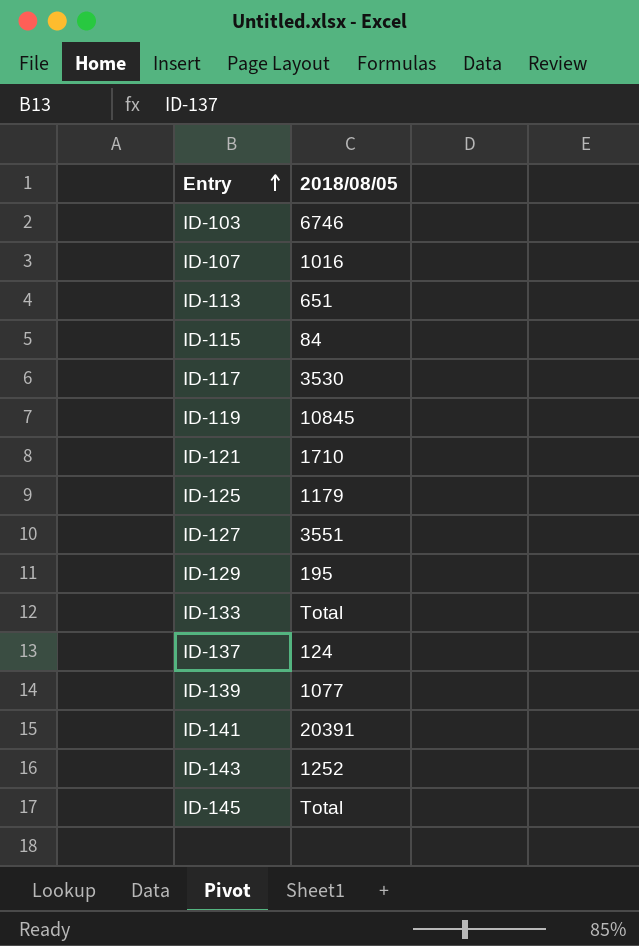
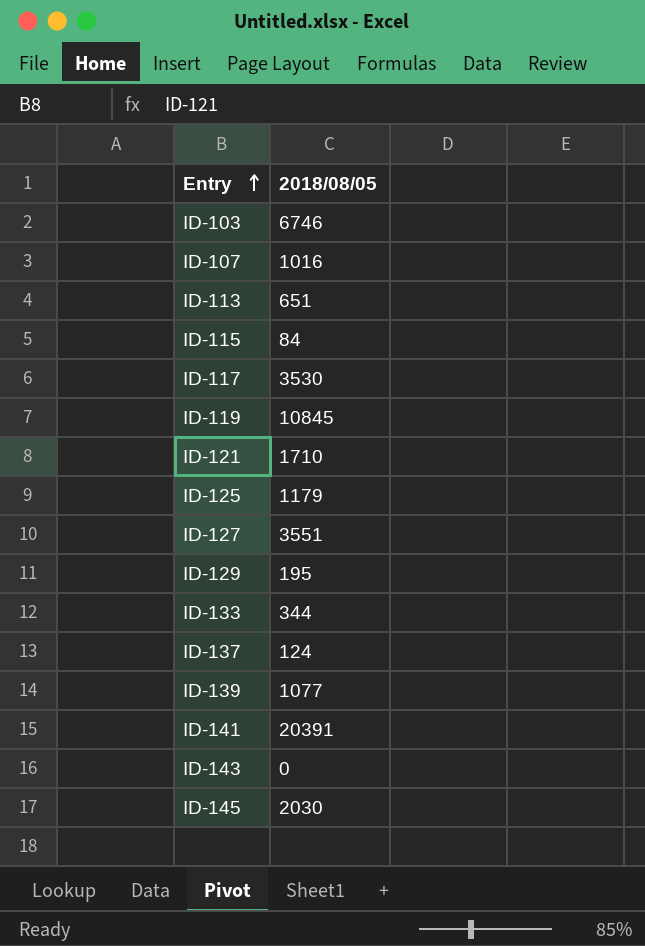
ID-133 | 2018/08/05: Total -> 344
ID-143 | 2018/08/05: 1252 -> 0
ID-145 | 2018/08/05: Total -> 2030

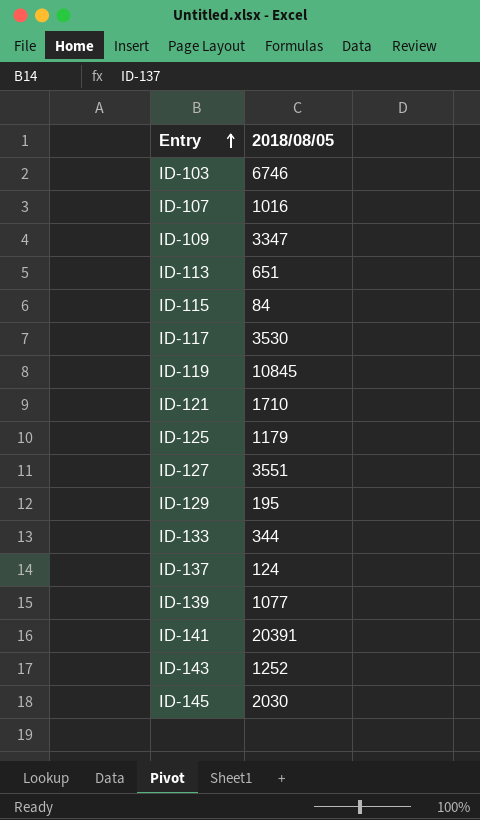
row ID-109: none -> 3347
ID-143 | 2018/08/05: 0 -> 1252

